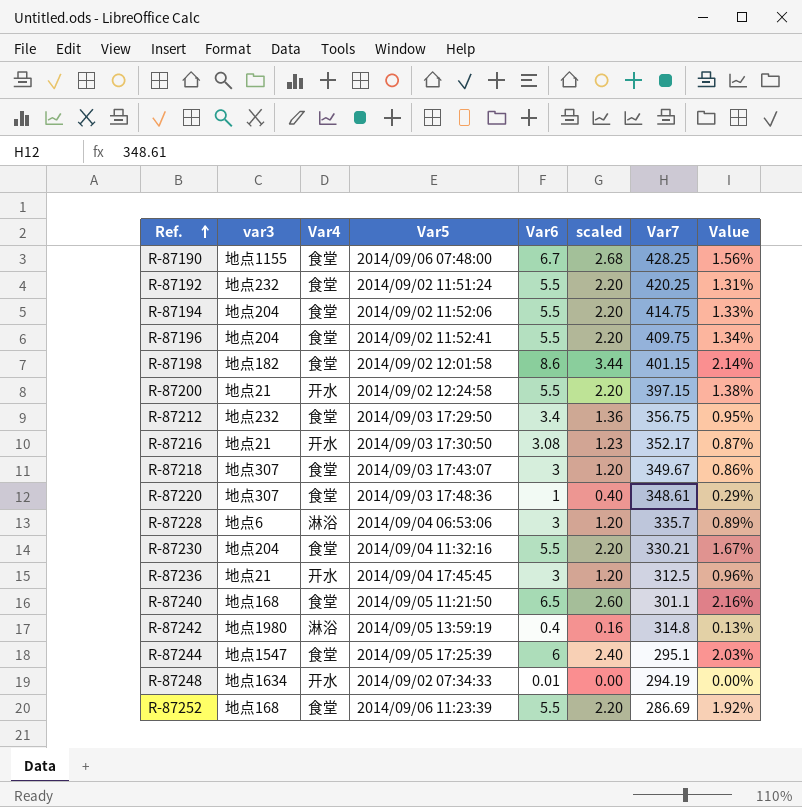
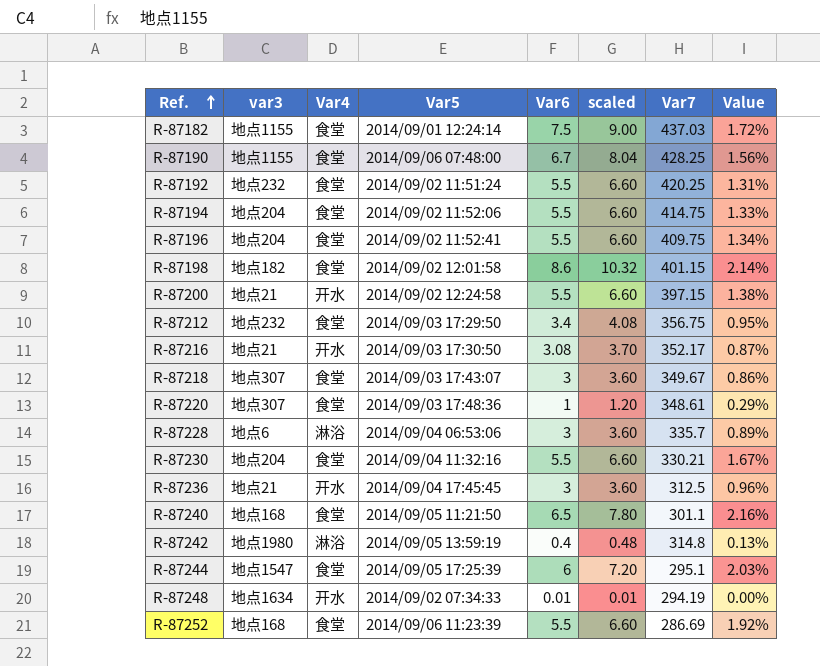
column scaled | formula: [Var6] * 0.4 -> [Var6] * 1.2
row R-87182: none -> 地点1155 | 食堂 | 2014/09/01 12:24:14 | 7.5 | 9.00 | 437.03 | 1.72%

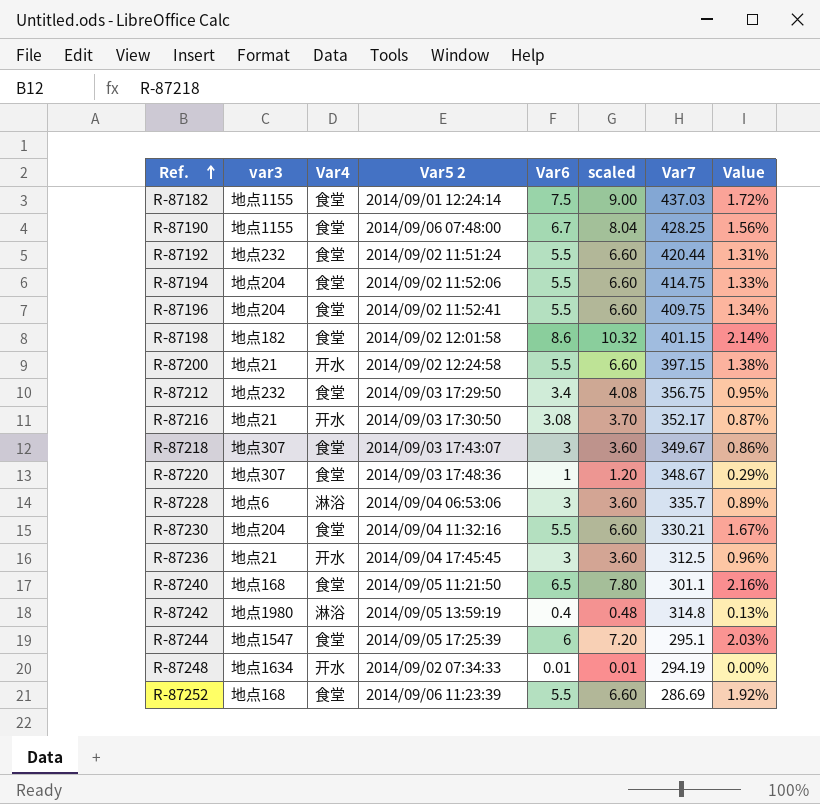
column name: Var5 -> Var5 2
R-87192 | Var7: 420.25 -> 420.44
R-87220 | Var7: 348.61 -> 348.67

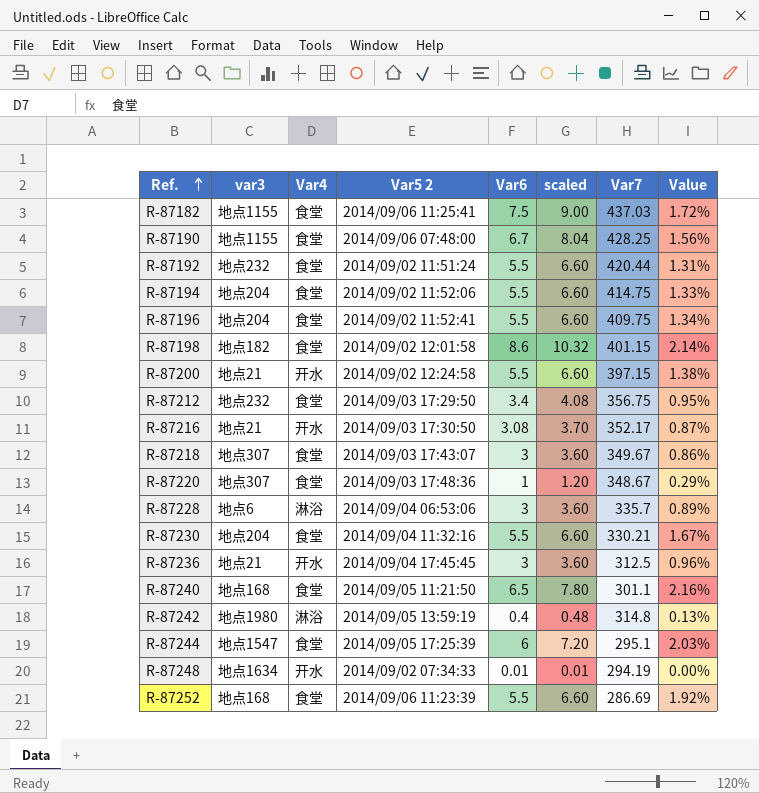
R-87182 | Var5 2: 2014/09/01 12:24:14 -> 2014/09/06 11:25:41

